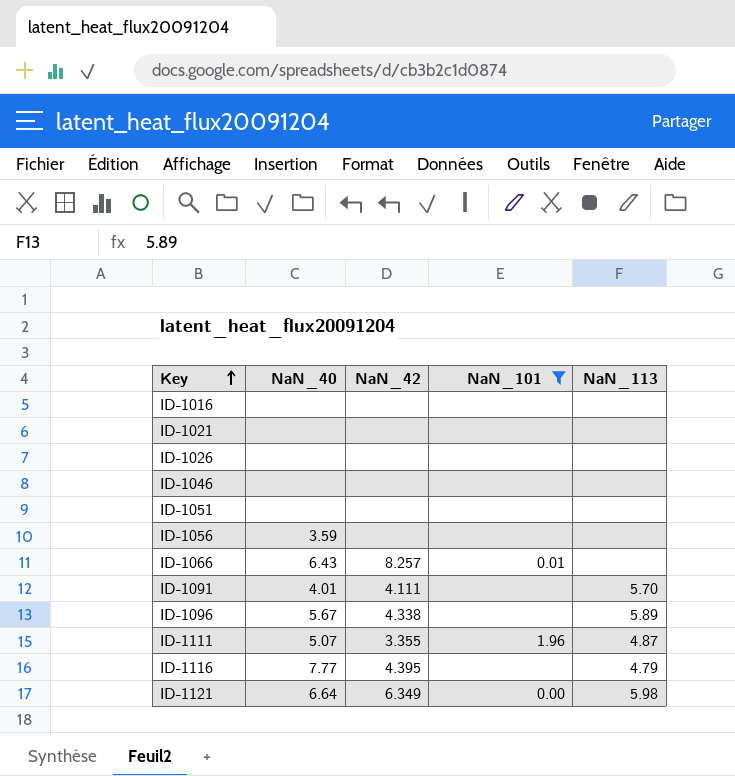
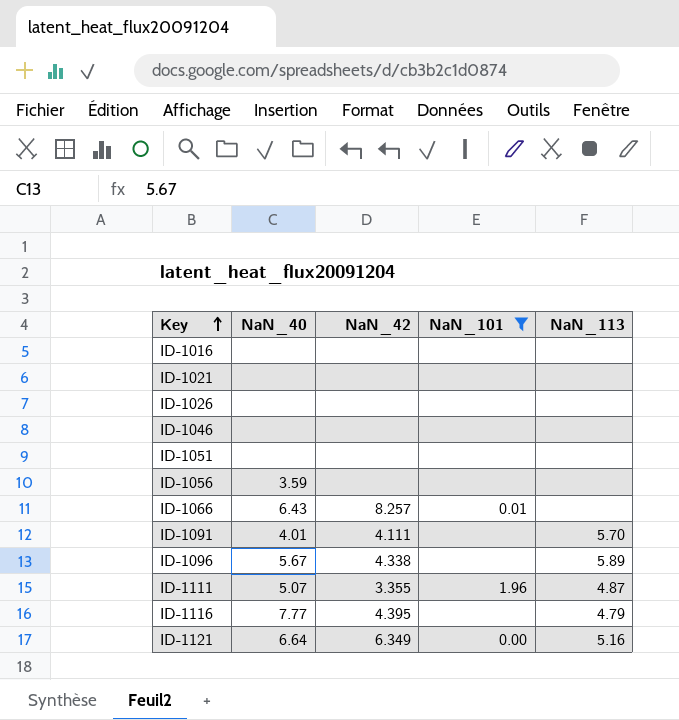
ID-1121 | NaN_113: 5.98 -> 5.16

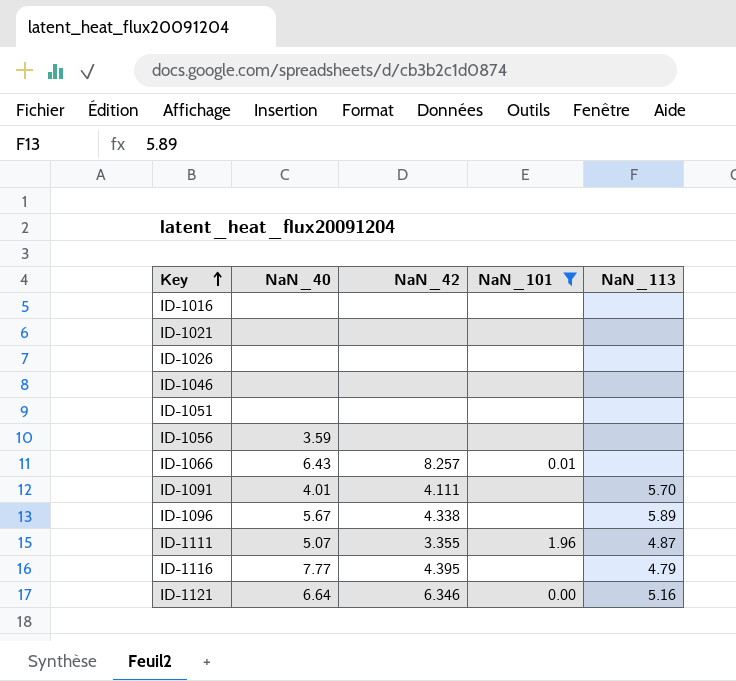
ID-1121 | NaN_42: 6.349 -> 6.346

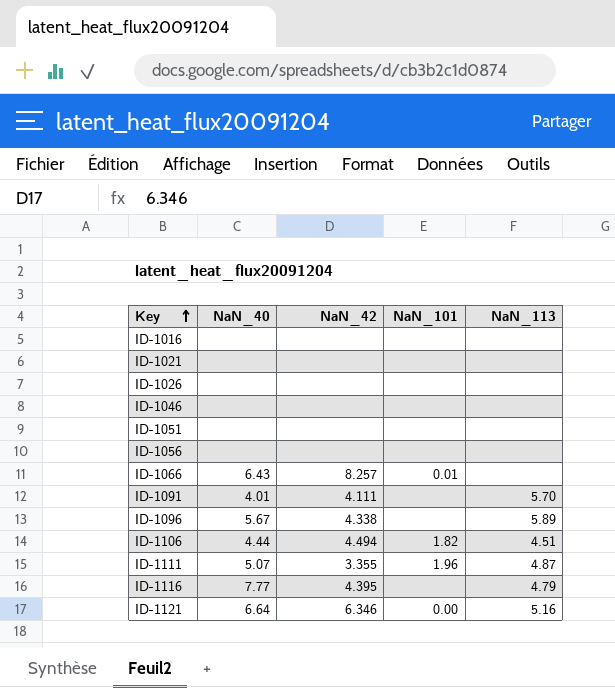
filter: NaN_101 != 1.82 -> none
ID-1056 | NaN_40: 3.59 -> none

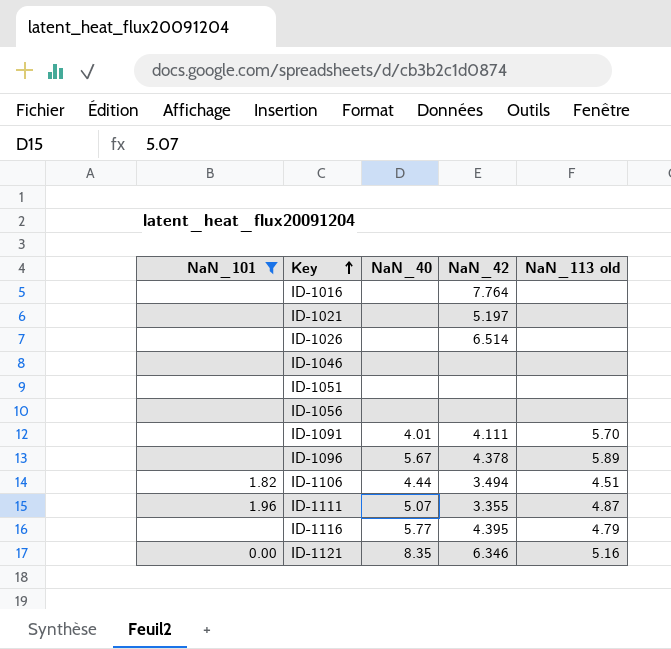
filter: none -> NaN_101 != 0.01
column NaN_101 | position: 4 -> 1
column name: NaN_113 -> NaN_113 old
ID-1016 | NaN_42: none -> 7.764
ID-1021 | NaN_42: none -> 5.197
ID-1026 | NaN_42: none -> 6.514
ID-1096 | NaN_42: 4.338 -> 4.378
ID-1106 | NaN_42: 4.494 -> 3.494
ID-1116 | NaN_40: 7.77 -> 5.77
ID-1121 | NaN_40: 6.64 -> 8.35

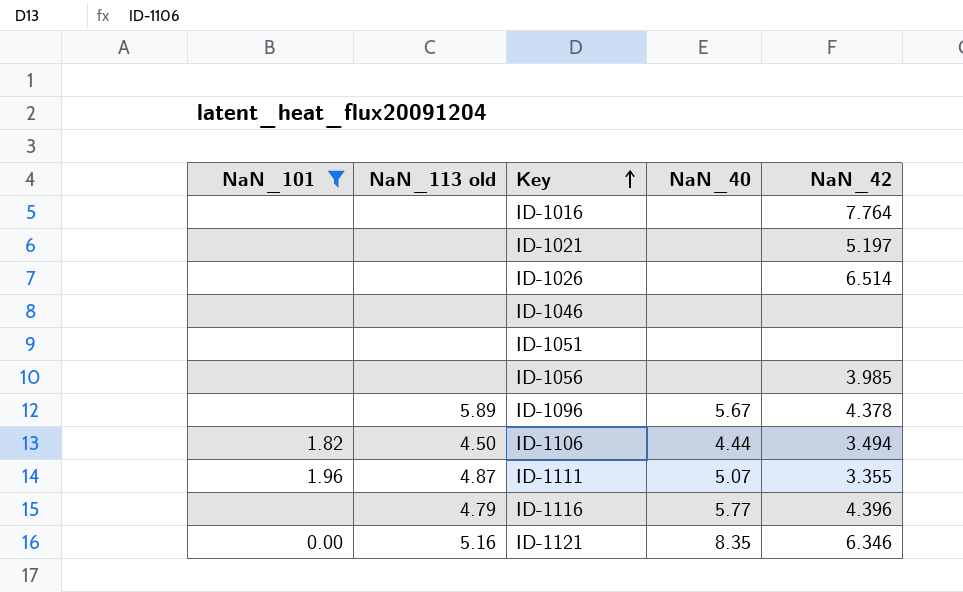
column NaN_113 old | position: 5 -> 2
row ID-1091: none | 4.01 | 4.111 | 5.70 -> none
ID-1056 | NaN_42: none -> 3.985
ID-1106 | NaN_113 old: 4.51 -> 4.50
ID-1116 | NaN_42: 4.395 -> 4.396

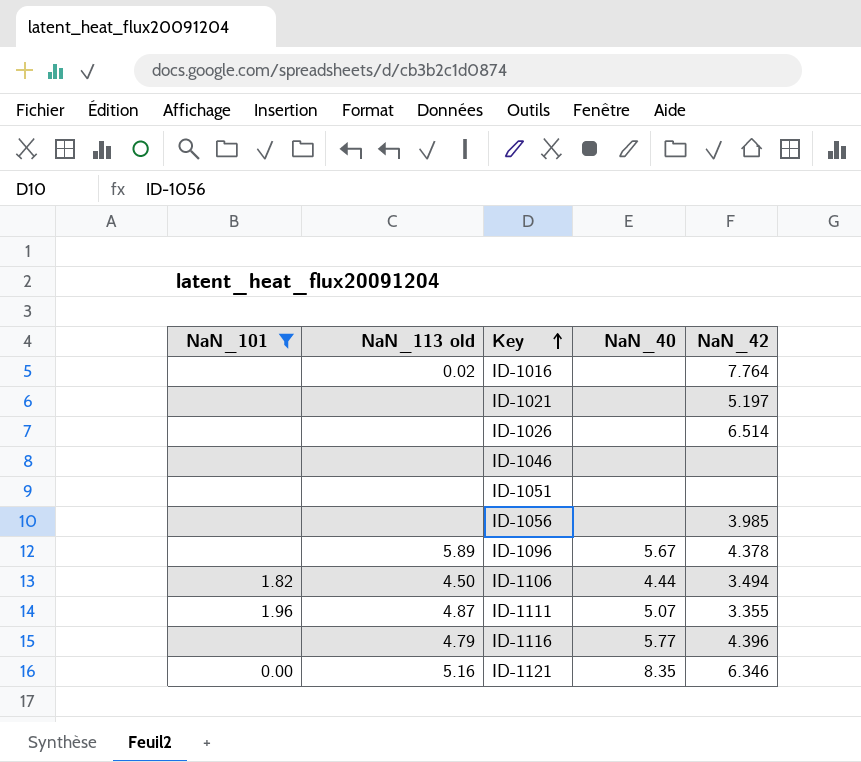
ID-1016 | NaN_113 old: none -> 0.02

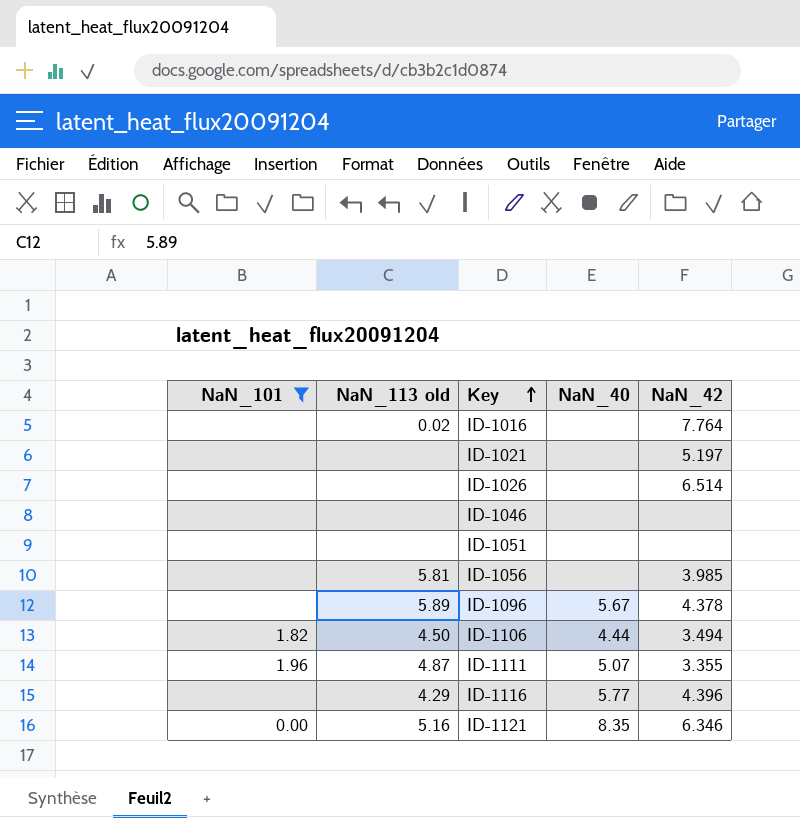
ID-1056 | NaN_113 old: none -> 5.81
ID-1116 | NaN_113 old: 4.79 -> 4.29

